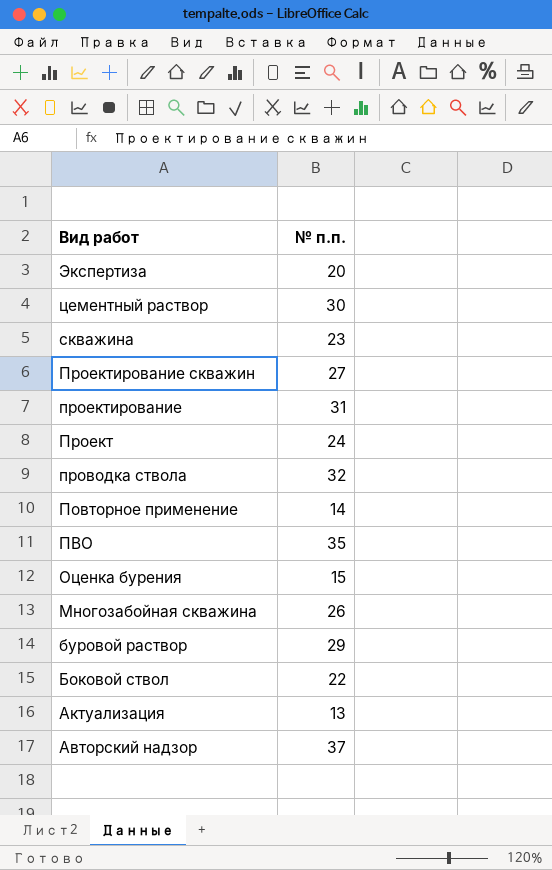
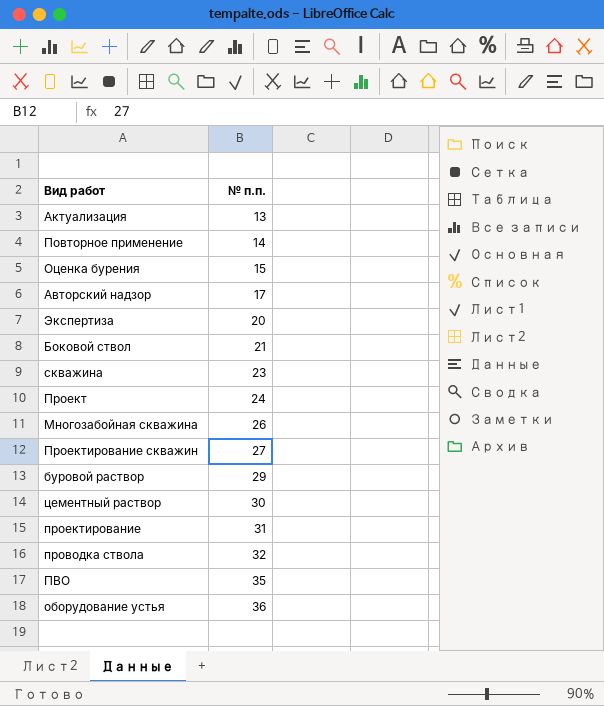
row order: Вид работ descending -> № п.п. ascending
Авторский надзор | № п.п.: 37 -> 17
Боковой ствол | № п.п.: 22 -> 21
row оборудование устья: none -> 36

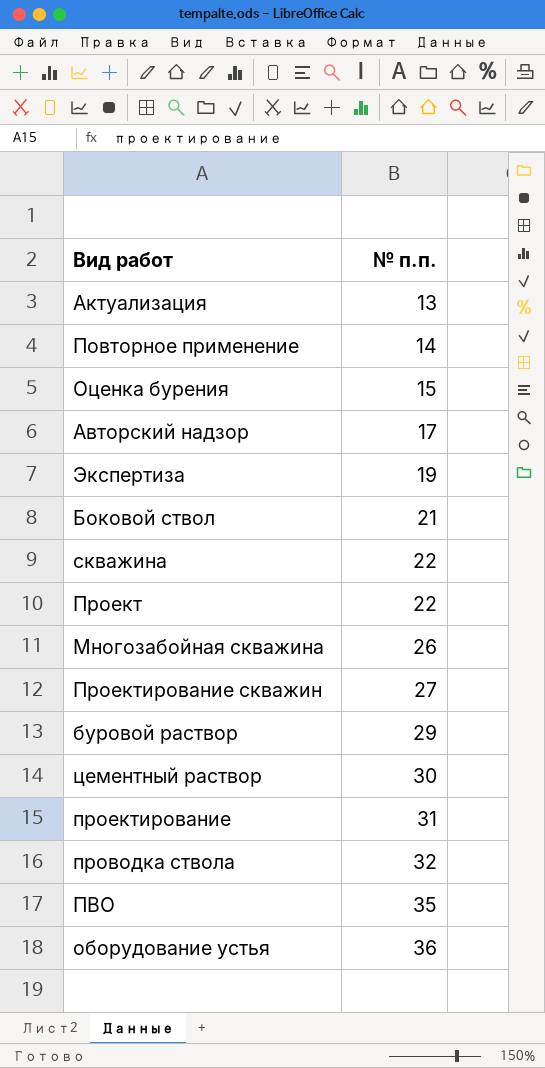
Экспертиза | № п.п.: 20 -> 19
скважина | № п.п.: 23 -> 22
Проект | № п.п.: 24 -> 22

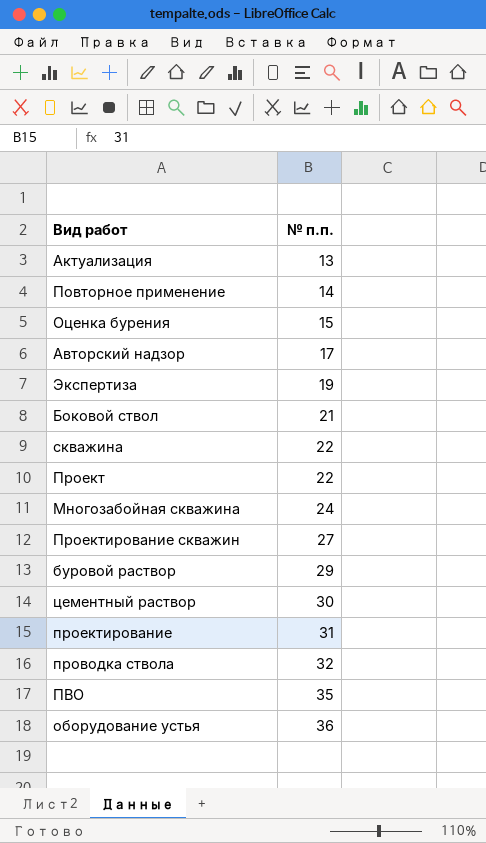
Многозабойная скважина | № п.п.: 26 -> 24

